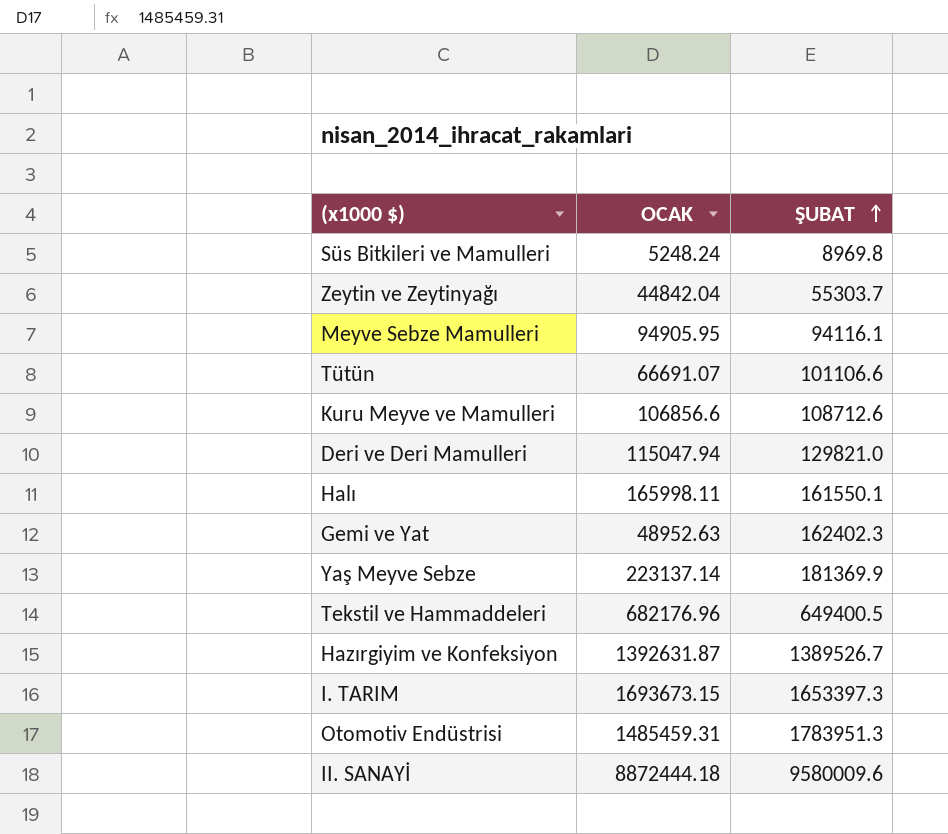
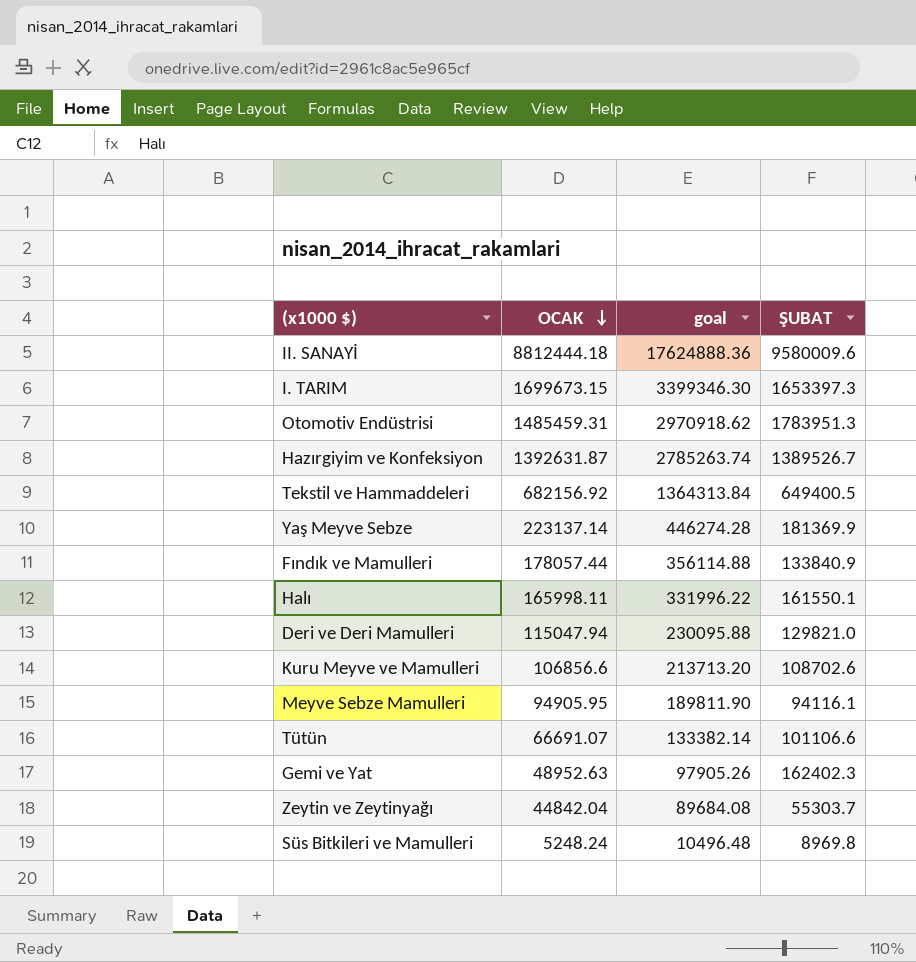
row order: ŞUBAT ascending -> OCAK descending
column goal | formula: none -> [OCAK] * 2
II. SANAYİ | OCAK: 8872444.18 -> 8812444.18
I. TARIM | OCAK: 1693673.15 -> 1699673.15
Tekstil ve Hammaddeleri | OCAK: 682176.96 -> 682156.92
row Fındık ve Mamulleri: none -> 178057.44 | 356114.88 | 133840.9
Kuru Meyve ve Mamulleri | ŞUBAT: 108712.6 -> 108702.6

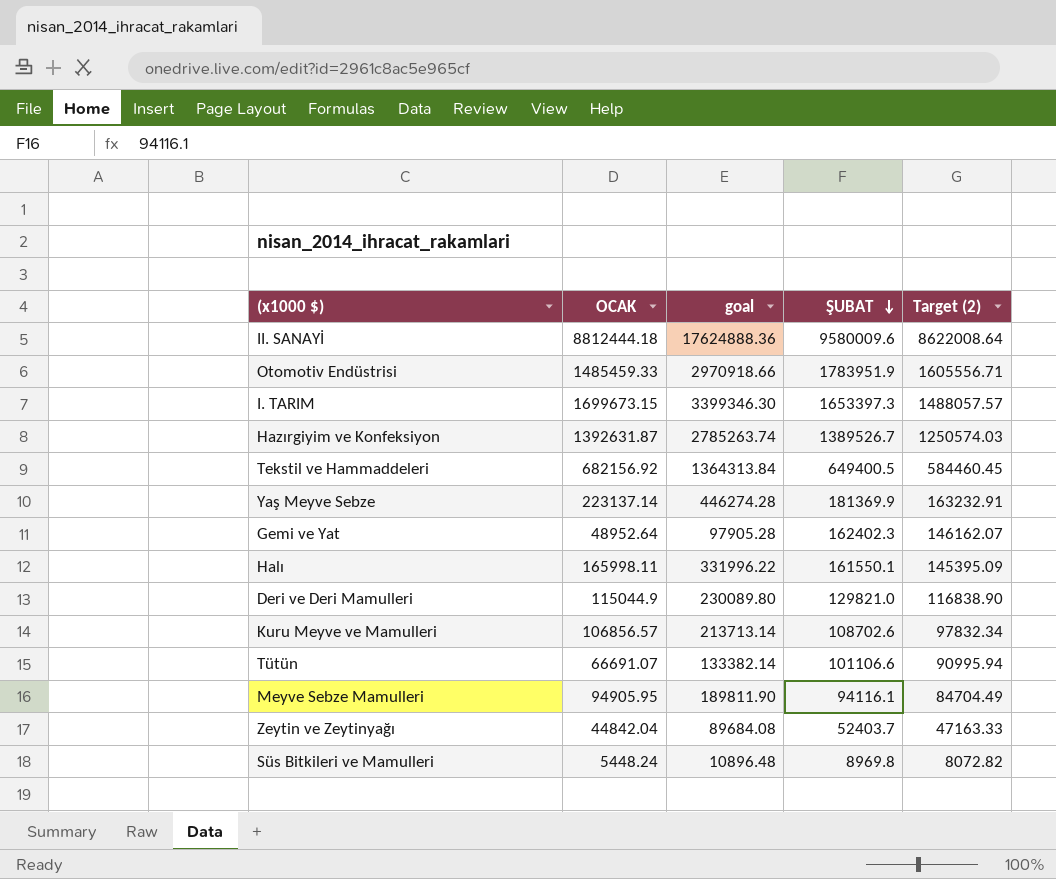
row order: OCAK descending -> ŞUBAT descending
column Target (2) | formula: none -> [ŞUBAT] * 0.9
row Fındık ve Mamulleri: 178057.44 | 356114.88 | 133840.9 -> none
Otomotiv Endüstrisi | OCAK: 1485459.31 -> 1485459.33
Otomotiv Endüstrisi | goal: 2970918.62 -> 2970918.66
Otomotiv Endüstrisi | ŞUBAT: 1783951.3 -> 1783951.9
Gemi ve Yat | OCAK: 48952.63 -> 48952.64
Gemi ve Yat | goal: 97905.26 -> 97905.28
Deri ve Deri Mamulleri | OCAK: 115047.94 -> 115044.9
Deri ve Deri Mamulleri | goal: 230095.88 -> 230089.80
Kuru Meyve ve Mamulleri | OCAK: 106856.6 -> 106856.57
Kuru Meyve ve Mamulleri | goal: 213713.20 -> 213713.14
Zeytin ve Zeytinyağı | ŞUBAT: 55303.7 -> 52403.7
Süs Bitkileri ve Mamulleri | OCAK: 5248.24 -> 5448.24
Süs Bitkileri ve Mamulleri | goal: 10496.48 -> 10896.48

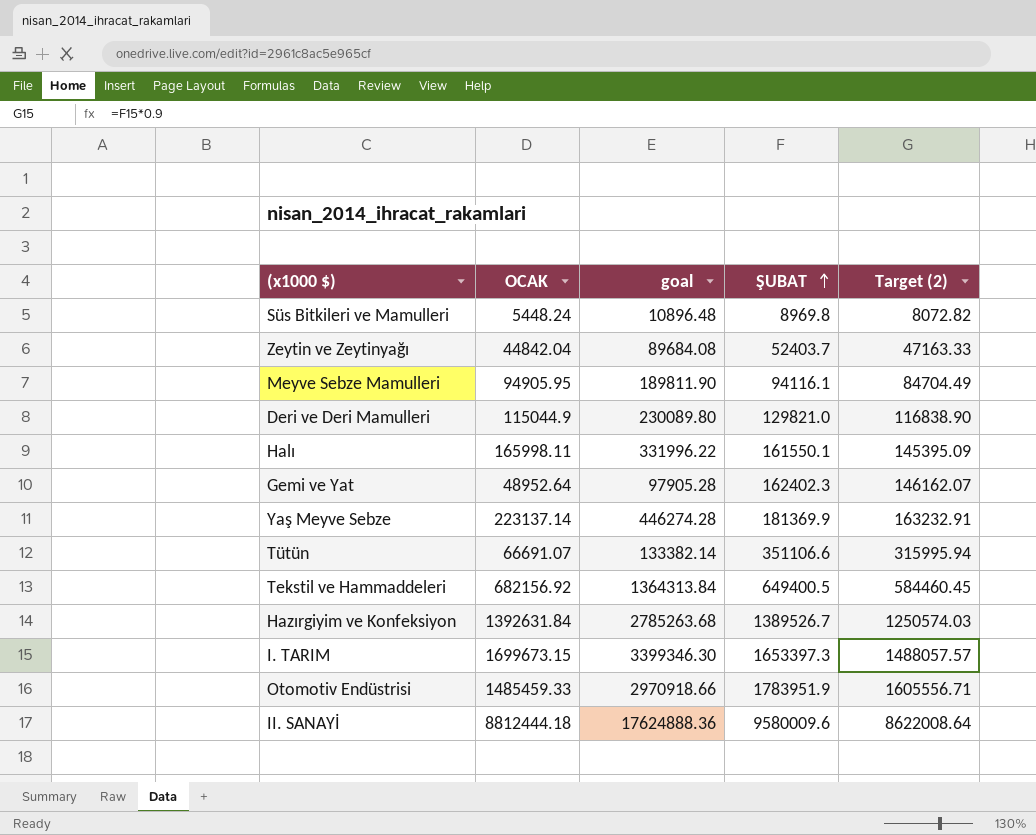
row order: ŞUBAT descending -> ŞUBAT ascending
row Kuru Meyve ve Mamulleri: 106856.57 | 213713.14 | 108702.6 | 97832.34 -> none
Tütün | ŞUBAT: 101106.6 -> 351106.6
Tütün | Target (2): 90995.94 -> 315995.94
Hazırgiyim ve Konfeksiyon | OCAK: 1392631.87 -> 1392631.84
Hazırgiyim ve Konfeksiyon | goal: 2785263.74 -> 2785263.68

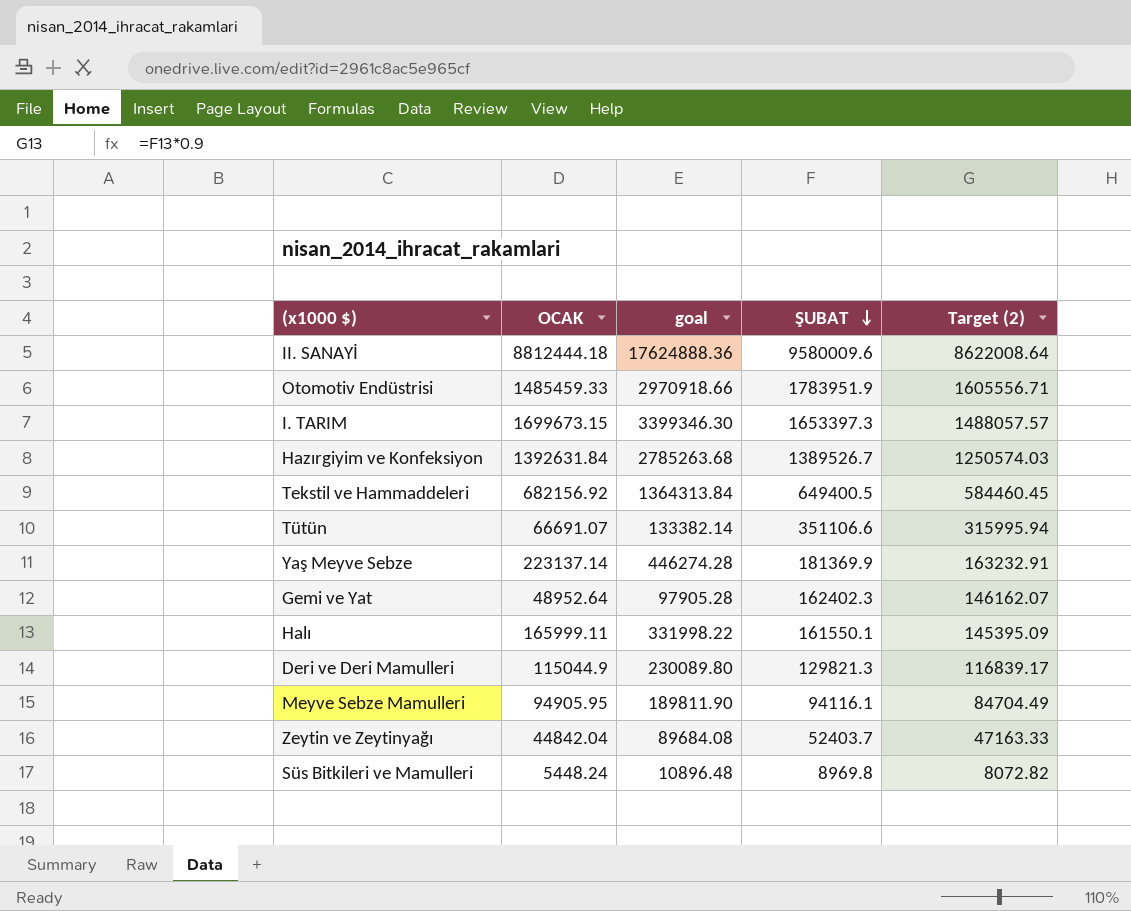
row order: ŞUBAT ascending -> ŞUBAT descending
Halı | OCAK: 165998.11 -> 165999.11
Halı | goal: 331996.22 -> 331998.22
Deri ve Deri Mamulleri | ŞUBAT: 129821.0 -> 129821.3
Deri ve Deri Mamulleri | Target (2): 116838.90 -> 116839.17

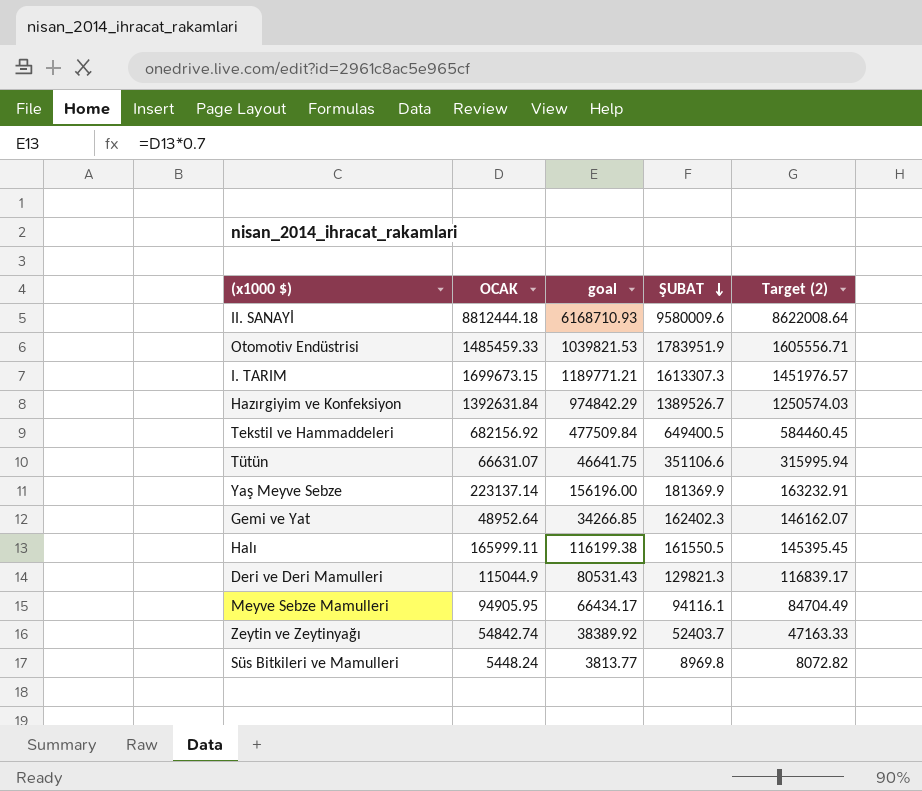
column goal | formula: [OCAK] * 2 -> [OCAK] * 0.7
I. TARIM | ŞUBAT: 1653397.3 -> 1613307.3
I. TARIM | Target (2): 1488057.57 -> 1451976.57
Tütün | OCAK: 66691.07 -> 66631.07
Halı | ŞUBAT: 161550.1 -> 161550.5
Halı | Target (2): 145395.09 -> 145395.45
Zeytin ve Zeytinyağı | OCAK: 44842.04 -> 54842.74

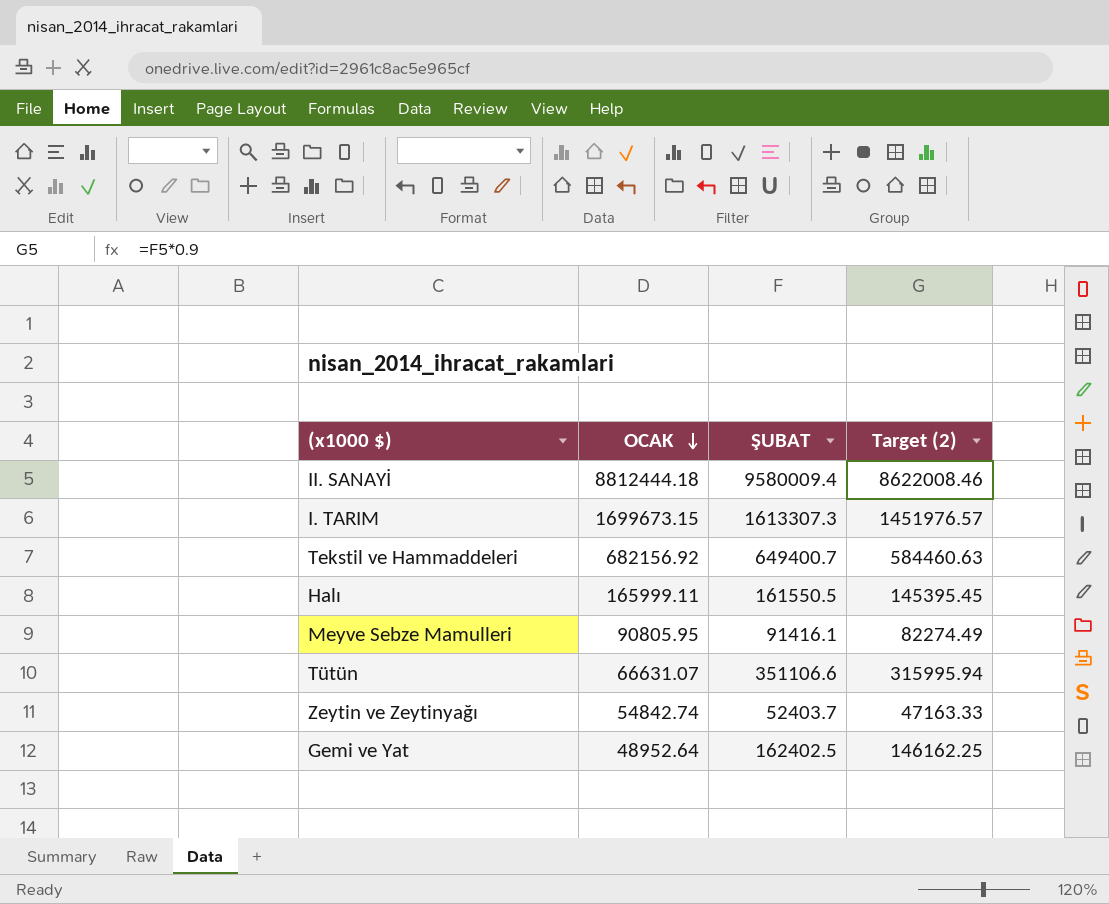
row order: ŞUBAT descending -> OCAK descending
column goal | formula: [OCAK] * 0.7 -> none
row Otomotiv Endüstrisi: 1485459.33 | 1039821.53 | 1783951.9 | 1605556.71 -> none
row Hazırgiyim ve Konfeksiyon: 1392631.84 | 974842.29 | 1389526.7 | 1250574.03 -> none
row Yaş Meyve Sebze: 223137.14 | 156196.00 | 181369.9 | 163232.91 -> none
row Deri ve Deri Mamulleri: 115044.9 | 80531.43 | 129821.3 | 116839.17 -> none
row Süs Bitkileri ve Mamulleri: 5448.24 | 3813.77 | 8969.8 | 8072.82 -> none
II. SANAYİ | ŞUBAT: 9580009.6 -> 9580009.4
II. SANAYİ | Target (2): 8622008.64 -> 8622008.46
Tekstil ve Hammaddeleri | ŞUBAT: 649400.5 -> 649400.7
Tekstil ve Hammaddeleri | Target (2): 584460.45 -> 584460.63
Meyve Sebze Mamulleri | OCAK: 94905.95 -> 90805.95
Meyve Sebze Mamulleri | ŞUBAT: 94116.1 -> 91416.1
Meyve Sebze Mamulleri | Target (2): 84704.49 -> 82274.49
Gemi ve Yat | ŞUBAT: 162402.3 -> 162402.5
Gemi ve Yat | Target (2): 146162.07 -> 146162.25

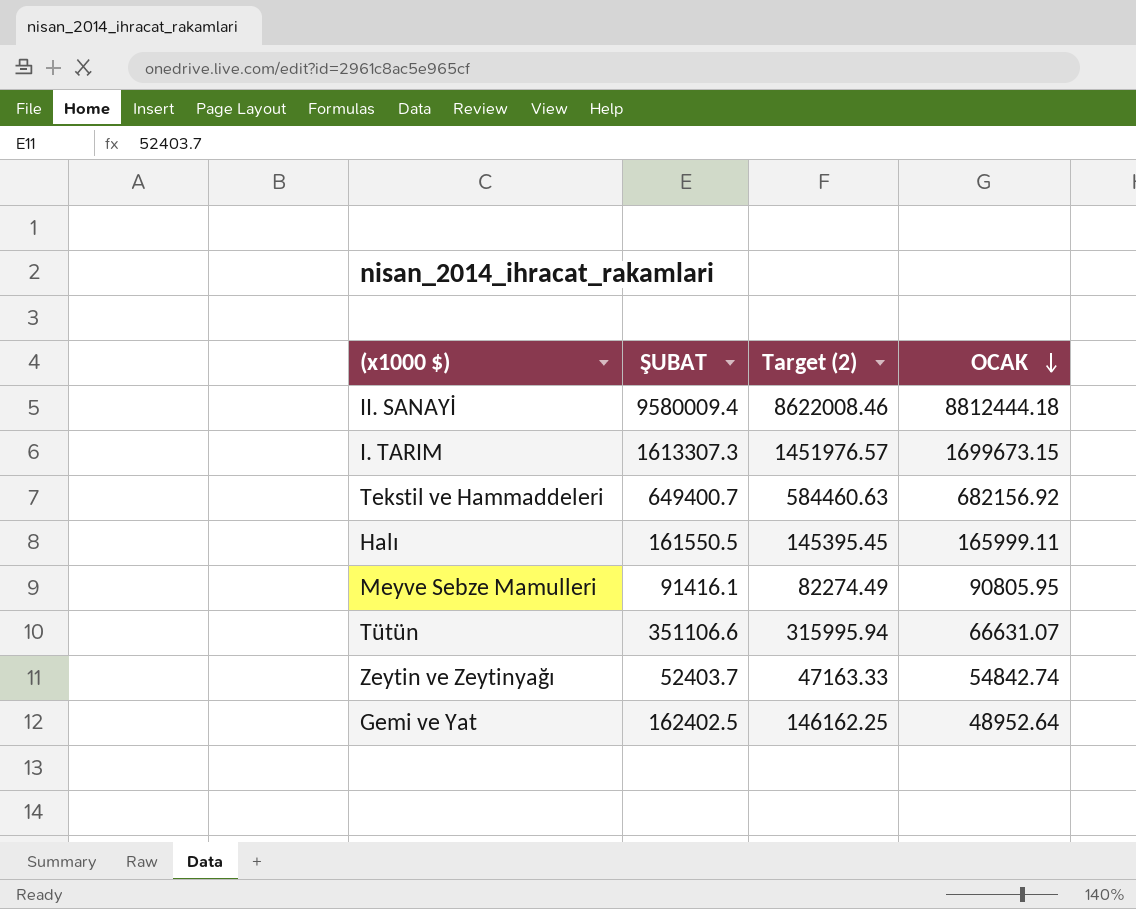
column OCAK | position: 2 -> 4

